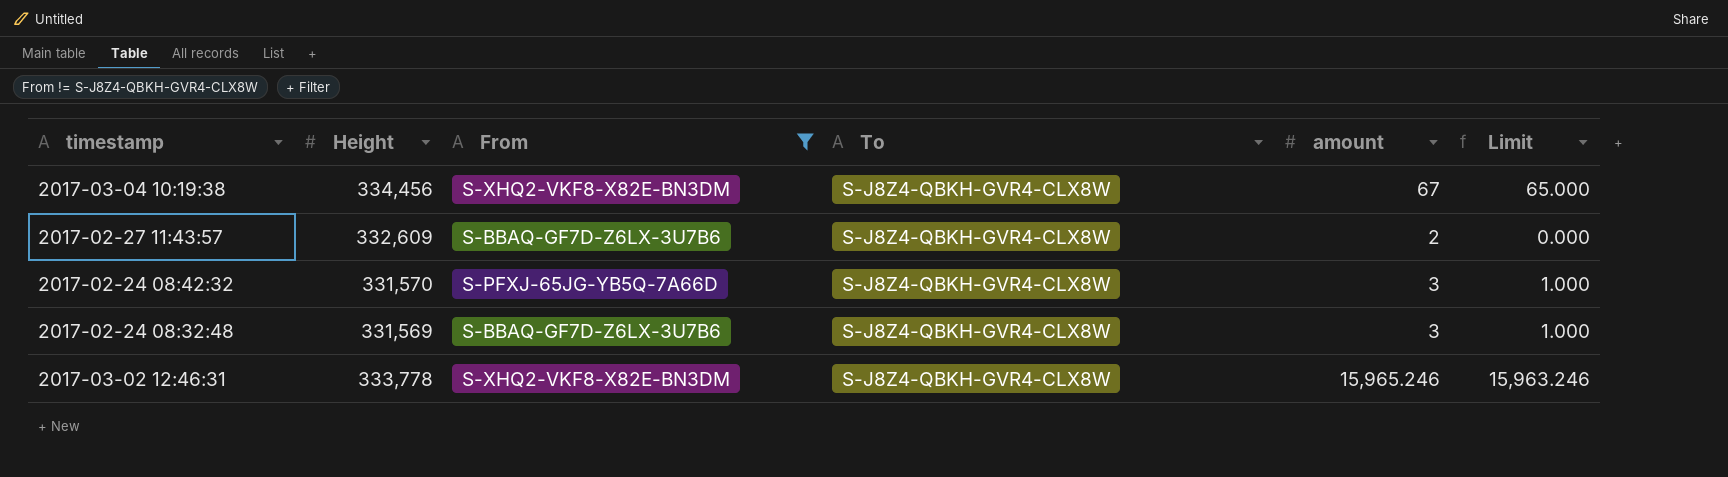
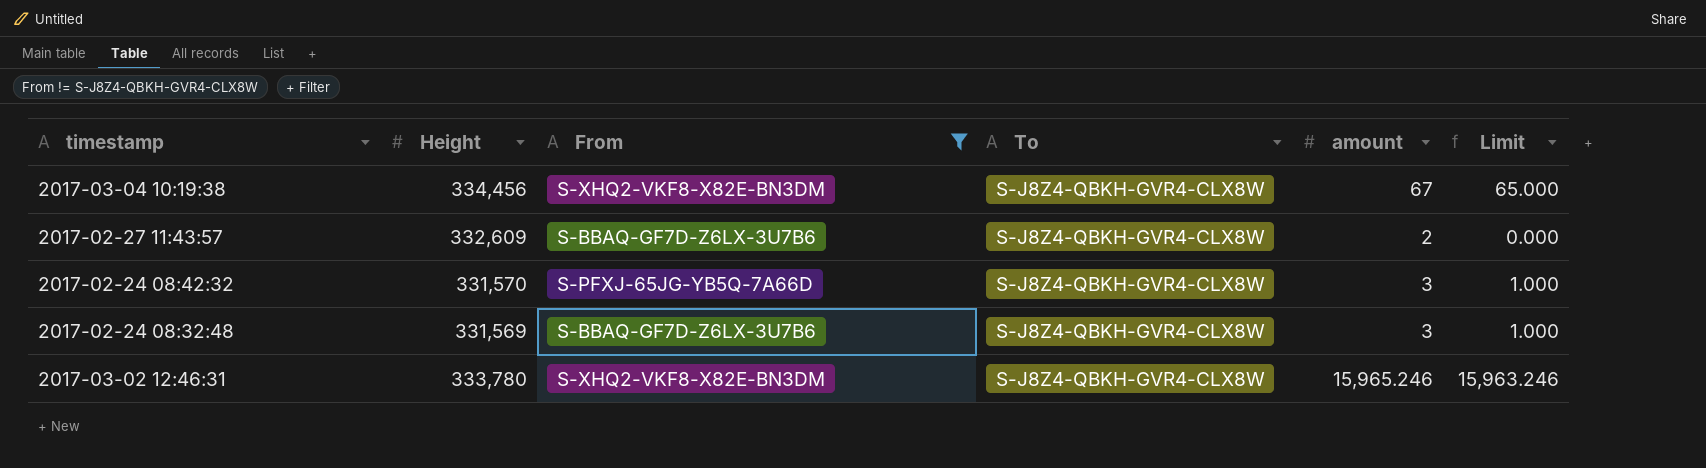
2017-03-02 12:46:31 | Height: 333,778 -> 333,780

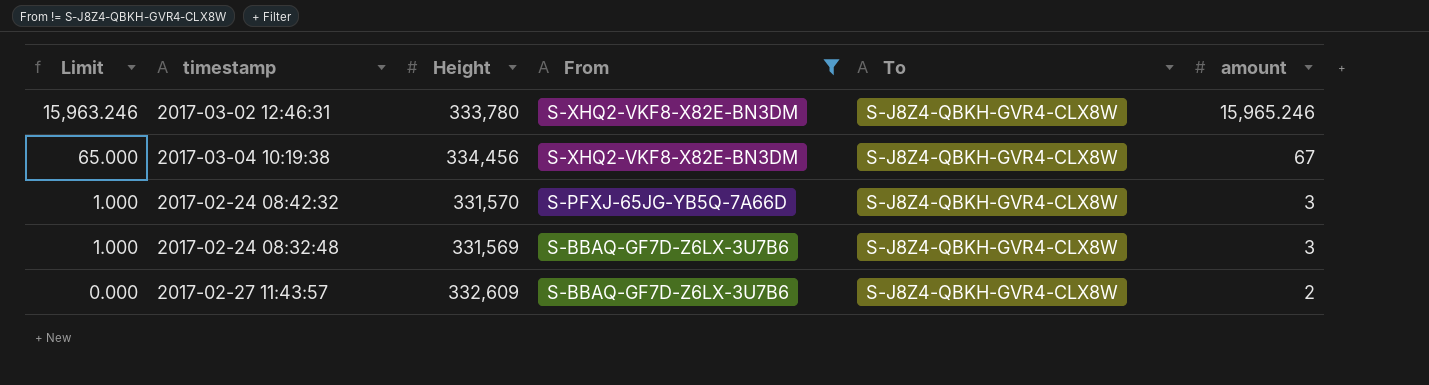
row order: none -> Limit descending
column Limit | position: 6 -> 1

